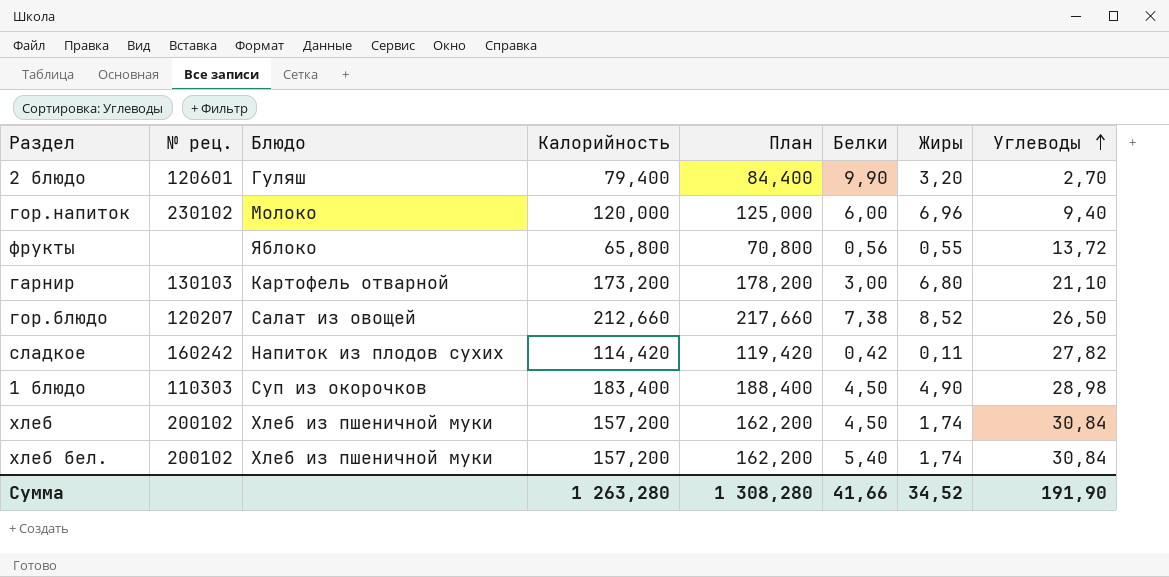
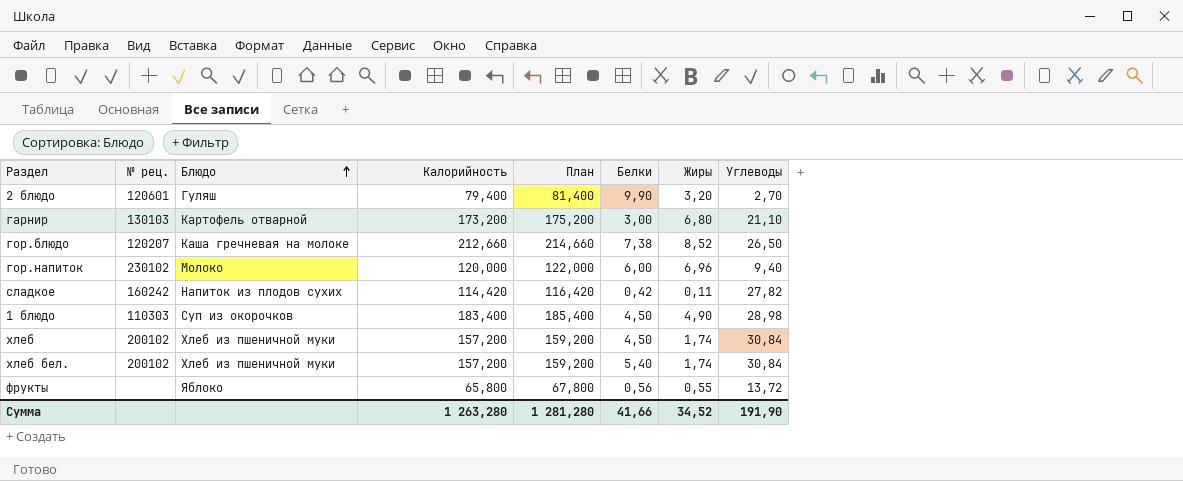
row order: Углеводы ascending -> Блюдо ascending
column План | formula: [Калорийность] + 5 -> [Калорийность] + 2
гор.блюдо | Блюдо: Салат из овощей -> Каша гречневая на молоке
Сумма | План: 1 308,280 -> 1 281,280

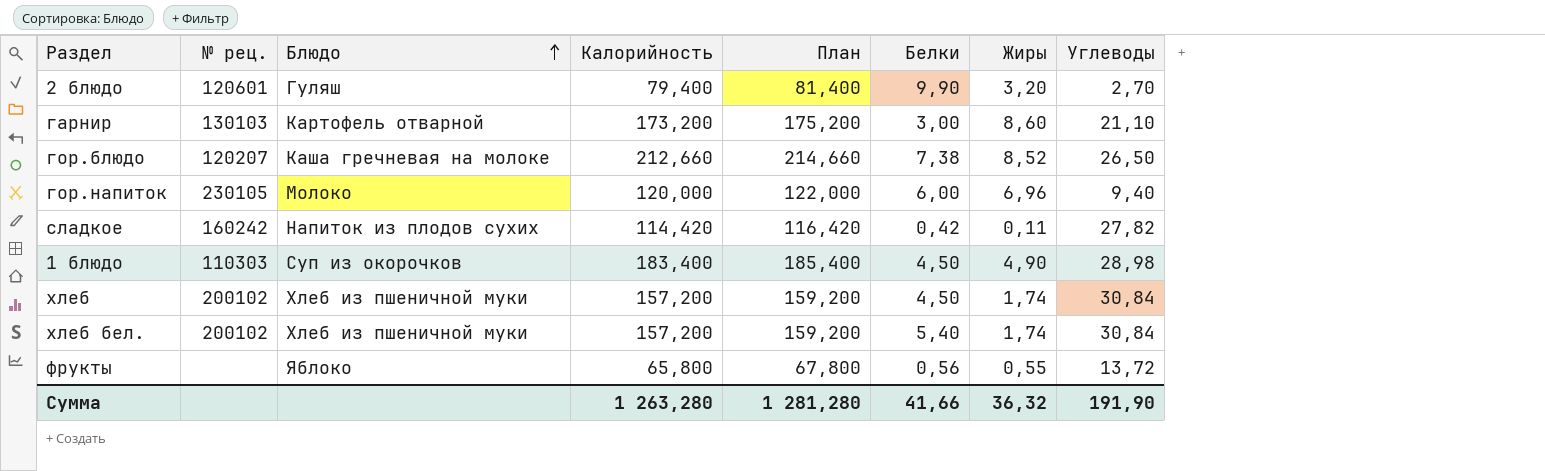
гарнир | Жиры: 6,80 -> 8,60
гор.напиток | № рец.: 230102 -> 230105
Сумма | Жиры: 34,52 -> 36,32

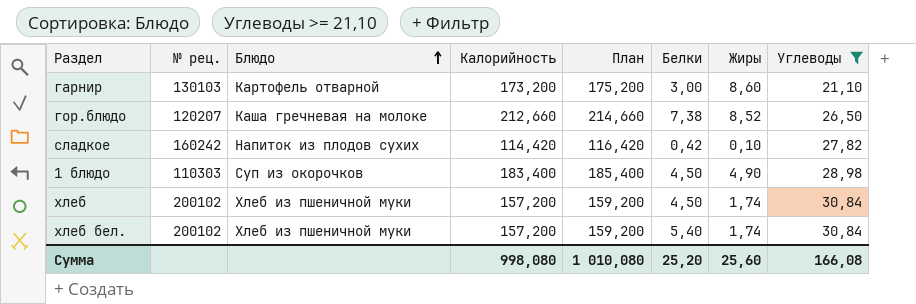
filter: none -> Углеводы >= 21,10
сладкое | Жиры: 0,11 -> 0,10
Сумма | Калорийность: 1 263,280 -> 998,080
Сумма | План: 1 281,280 -> 1 010,080
Сумма | Белки: 41,66 -> 25,20
Сумма | Жиры: 36,32 -> 25,60
Сумма | Углеводы: 191,90 -> 166,08

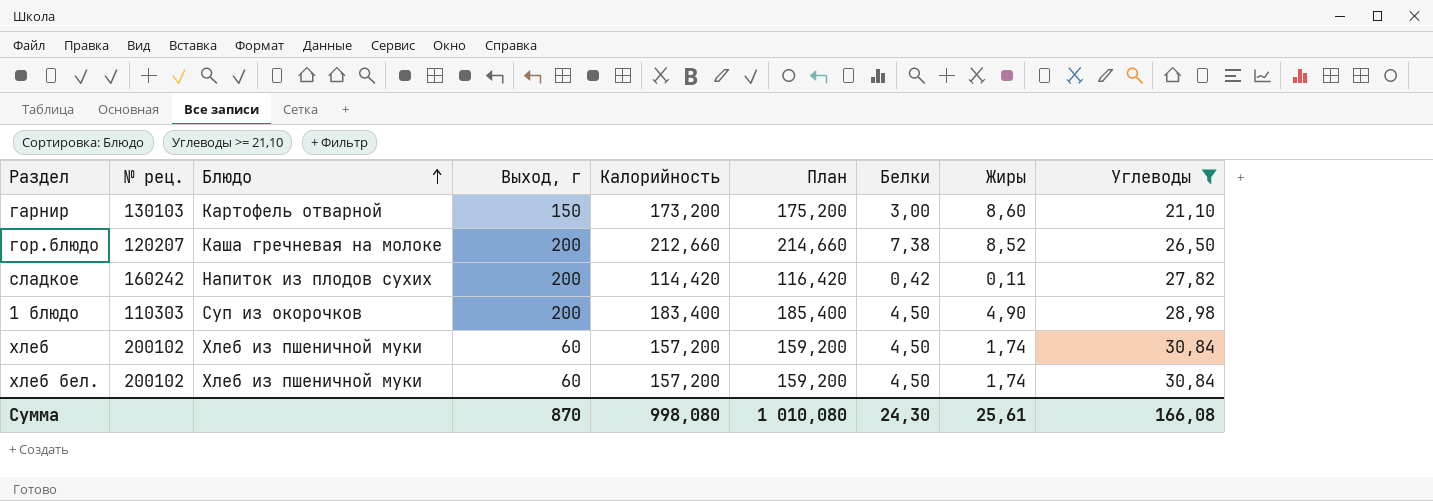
column Выход, г | position: none -> 4
сладкое | Жиры: 0,10 -> 0,11
хлеб бел. | Белки: 5,40 -> 4,50
Сумма | Белки: 25,20 -> 24,30
Сумма | Жиры: 25,60 -> 25,61

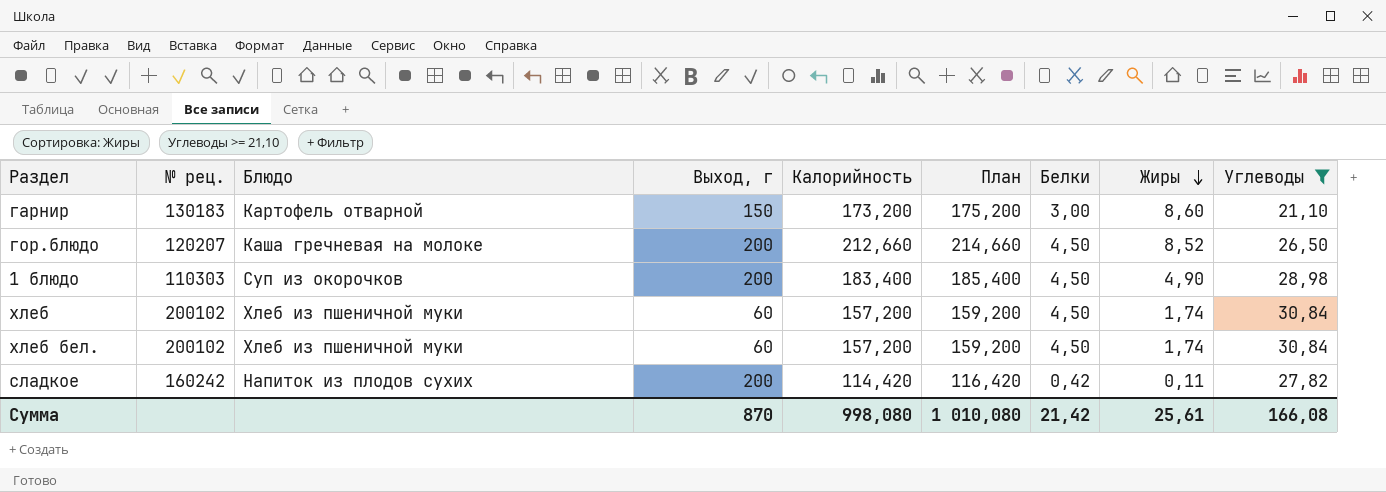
row order: Блюдо ascending -> Жиры descending
гарнир | № рец.: 130103 -> 130183
гор.блюдо | Белки: 7,38 -> 4,50
Сумма | Белки: 24,30 -> 21,42

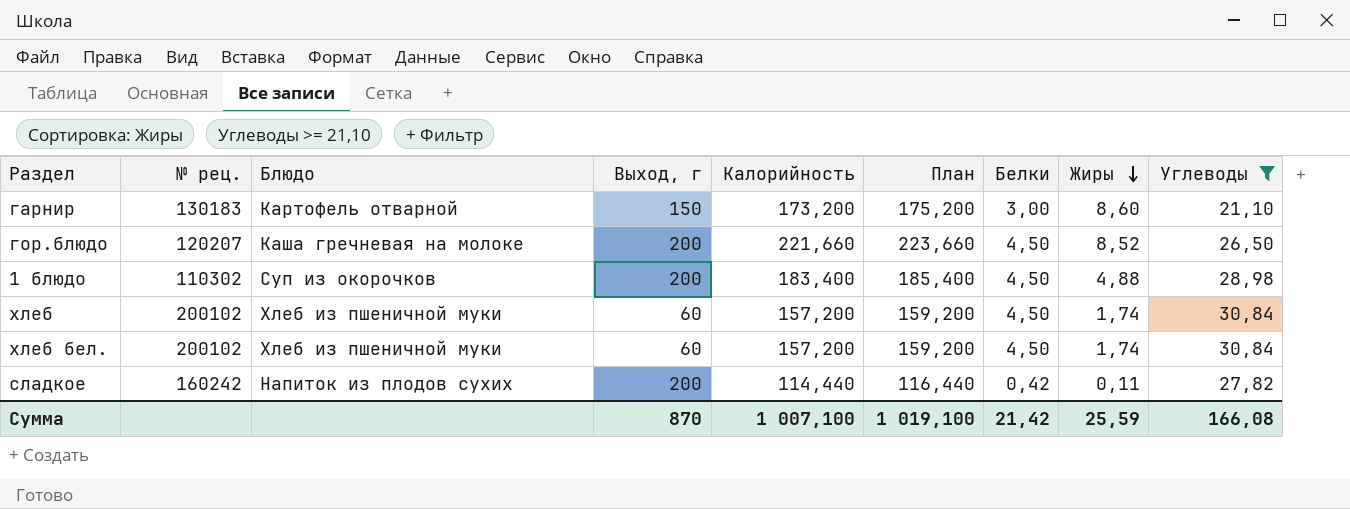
гор.блюдо | Калорийность: 212,660 -> 221,660
гор.блюдо | План: 214,660 -> 223,660
1 блюдо | № рец.: 110303 -> 110302
1 блюдо | Жиры: 4,90 -> 4,88
сладкое | Калорийность: 114,420 -> 114,440
сладкое | План: 116,420 -> 116,440
Сумма | Калорийность: 998,080 -> 1 007,100
Сумма | План: 1 010,080 -> 1 019,100
Сумма | Жиры: 25,61 -> 25,59

